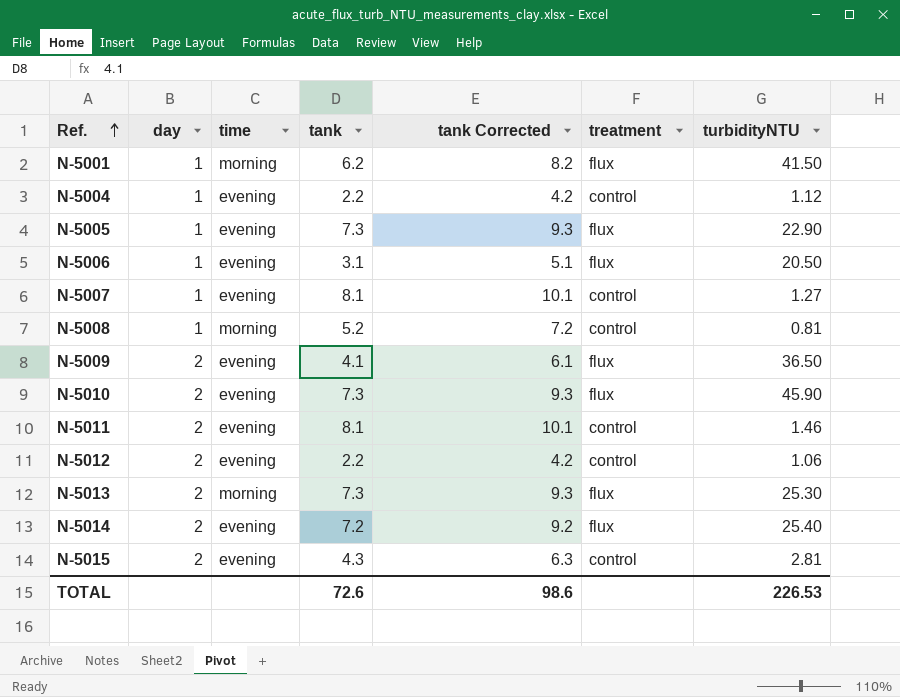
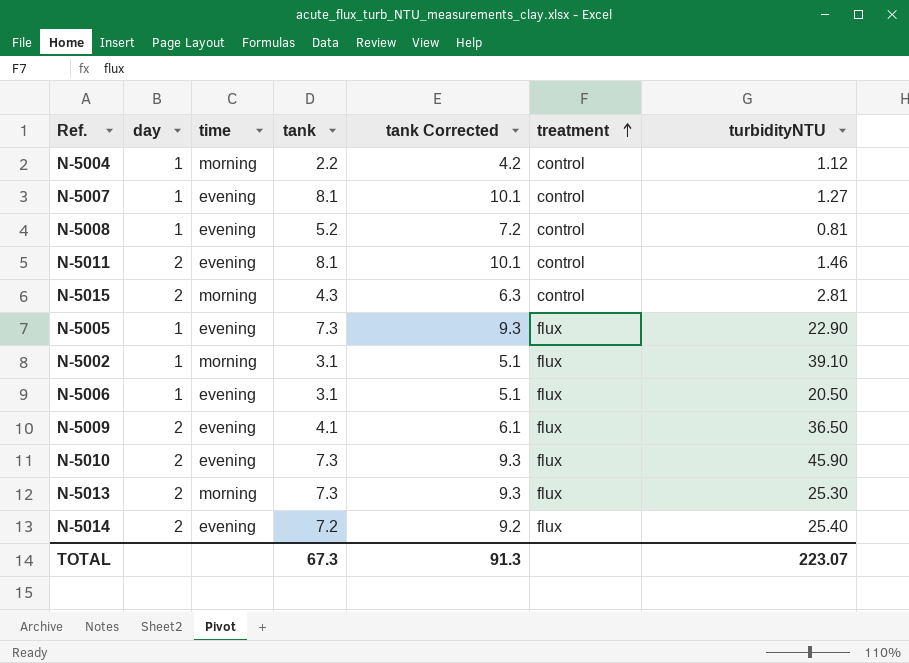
row order: Ref. ascending -> treatment ascending
row N-5001: 1 | morning | 6.2 | 8.2 | flux | 41.50 -> none
row N-5012: 2 | evening | 2.2 | 4.2 | control | 1.06 -> none
N-5004 | time: evening -> morning
N-5008 | time: morning -> evening
N-5015 | time: evening -> morning
row N-5002: none -> 1 | morning | 3.1 | 5.1 | flux | 39.10
TOTAL | tank: 72.6 -> 67.3
TOTAL | tank Corrected: 98.6 -> 91.3
TOTAL | turbidityNTU: 226.53 -> 223.07

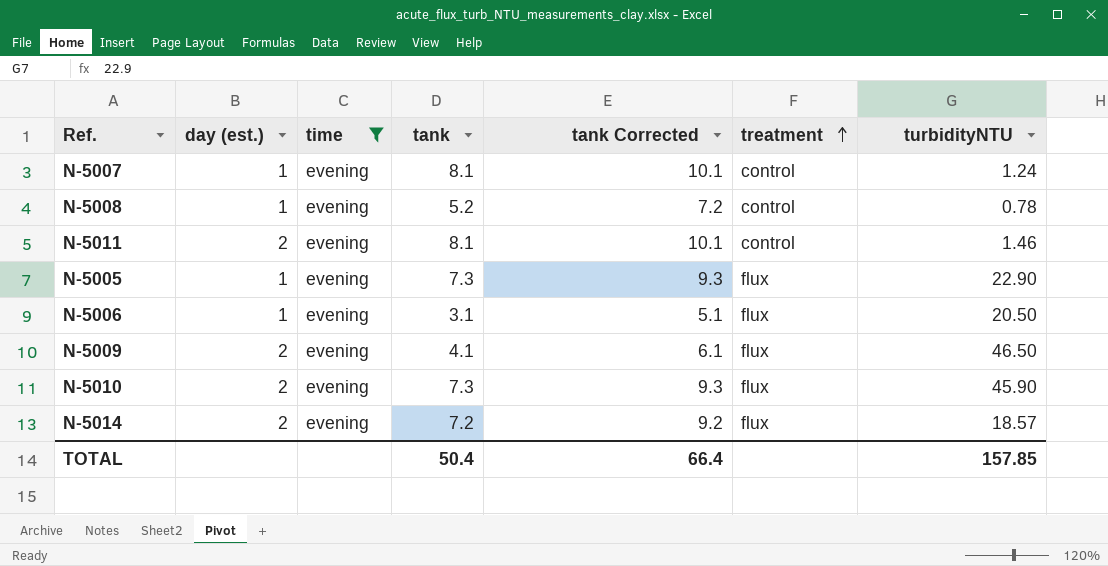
filter: none -> time = evening
column name: day -> day (est.)
N-5007 | turbidityNTU: 1.27 -> 1.24
N-5008 | turbidityNTU: 0.81 -> 0.78
N-5009 | turbidityNTU: 36.50 -> 46.50
N-5014 | turbidityNTU: 25.40 -> 18.57
TOTAL | tank: 67.3 -> 50.4
TOTAL | tank Corrected: 91.3 -> 66.4
TOTAL | turbidityNTU: 223.07 -> 157.85

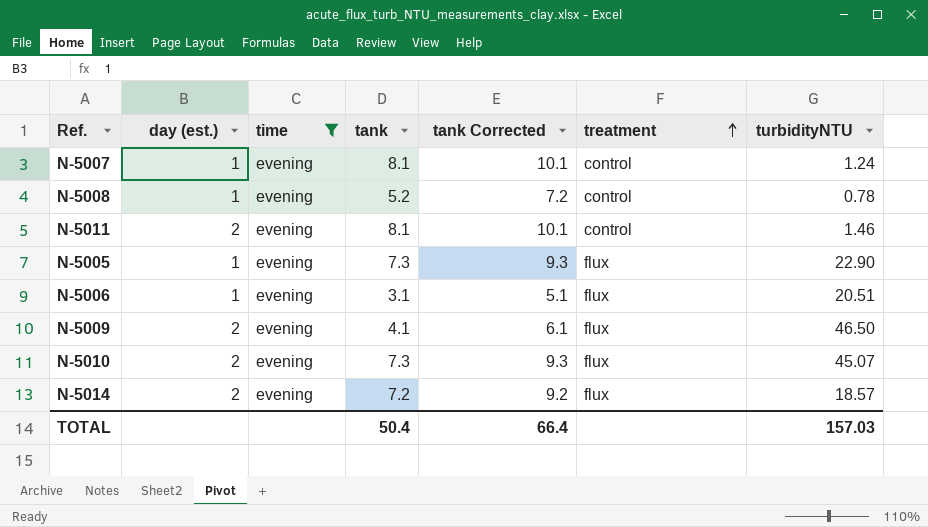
N-5006 | turbidityNTU: 20.50 -> 20.51
N-5010 | turbidityNTU: 45.90 -> 45.07
TOTAL | turbidityNTU: 157.85 -> 157.03

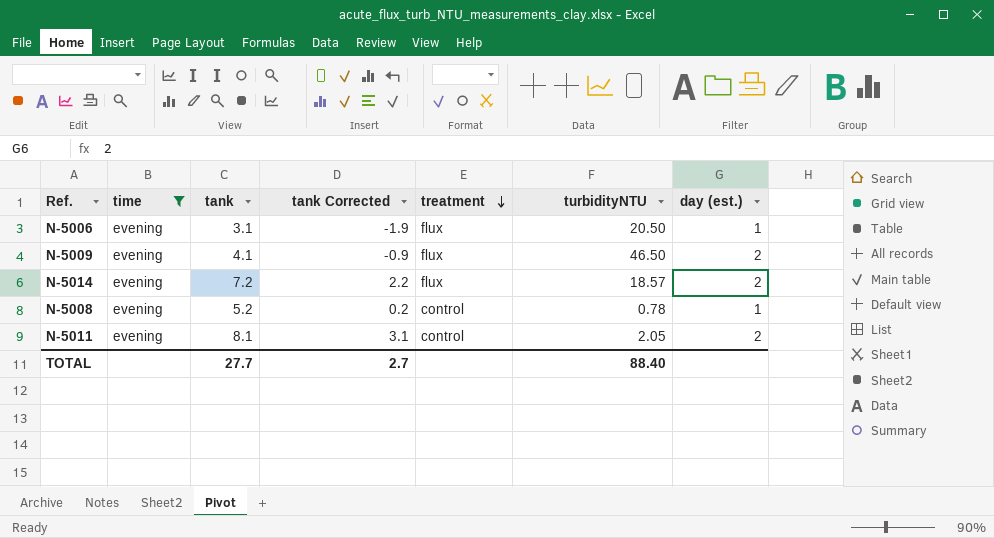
row order: treatment ascending -> treatment descending
column tank Corrected | formula: [tank] + 2 -> [tank] - 5
column day (est.) | position: 2 -> 7
row N-5007: 1 | evening | 8.1 | 10.1 | control | 1.24 -> none
row N-5005: 1 | evening | 7.3 | 9.3 | flux | 22.90 -> none
row N-5010: 2 | evening | 7.3 | 9.3 | flux | 45.07 -> none
N-5006 | turbidityNTU: 20.51 -> 20.50
N-5011 | turbidityNTU: 1.46 -> 2.05
TOTAL | tank: 50.4 -> 27.7
TOTAL | tank Corrected: 66.4 -> 2.7
TOTAL | turbidityNTU: 157.03 -> 88.40

